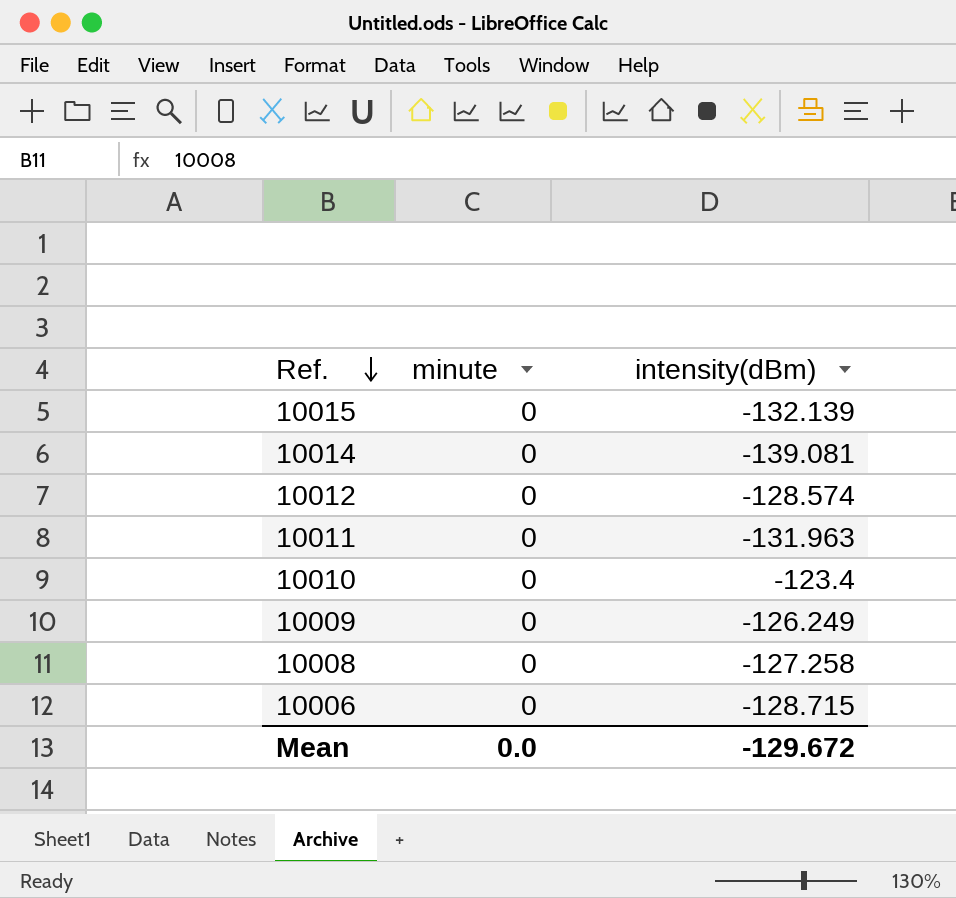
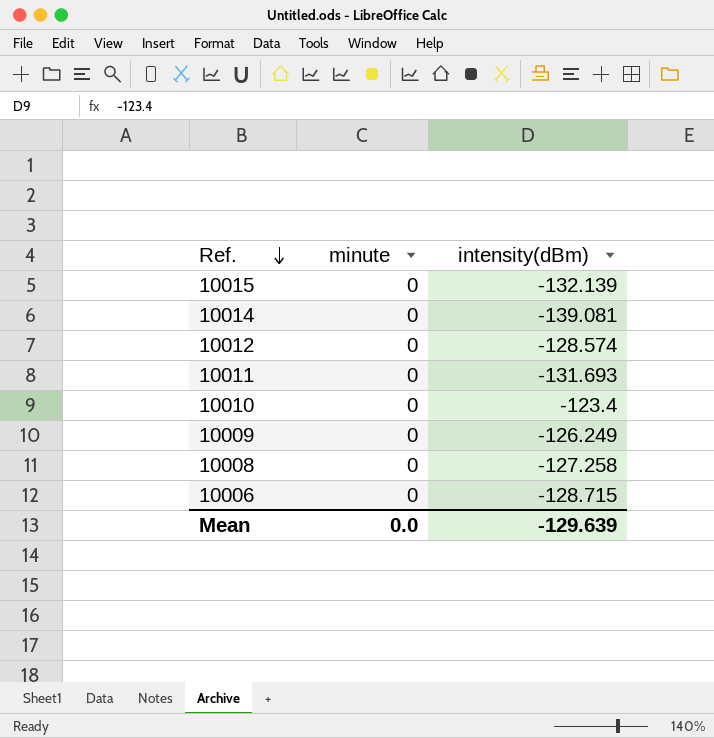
10011 | intensity(dBm): -131.963 -> -131.693
Mean | intensity(dBm): -129.672 -> -129.639

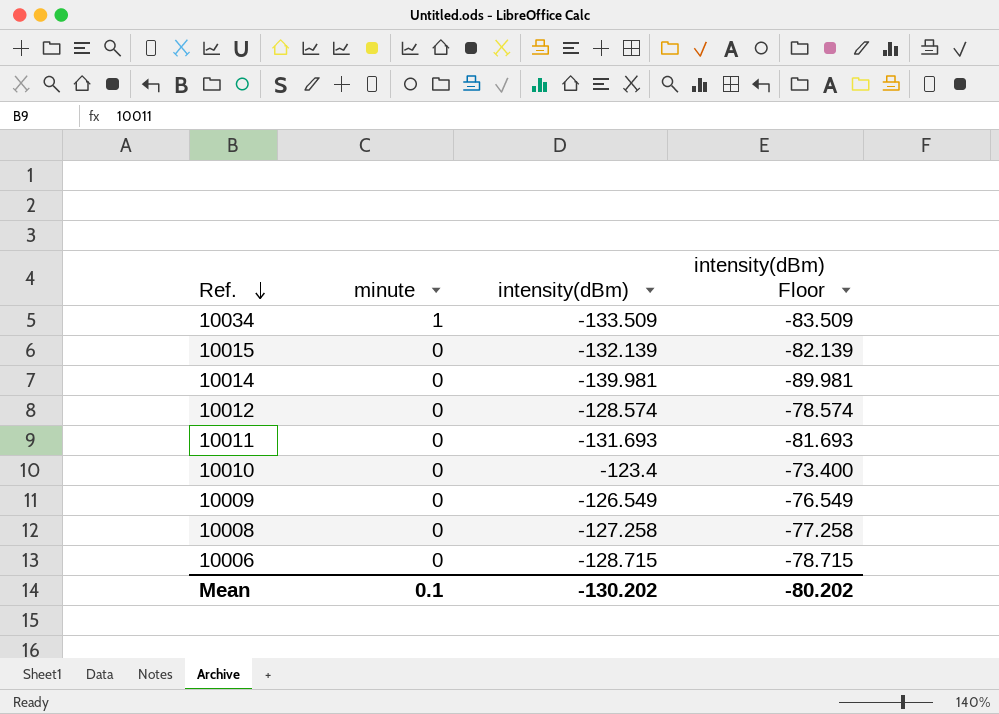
column intensity(dBm) Floor | formula: none -> [intensity(dBm)] + 50
row 10034: none -> 1 | -133.509 | -83.509
10014 | intensity(dBm): -139.081 -> -139.981
10009 | intensity(dBm): -126.249 -> -126.549
Mean | minute: 0.0 -> 0.1
Mean | intensity(dBm): -129.639 -> -130.202

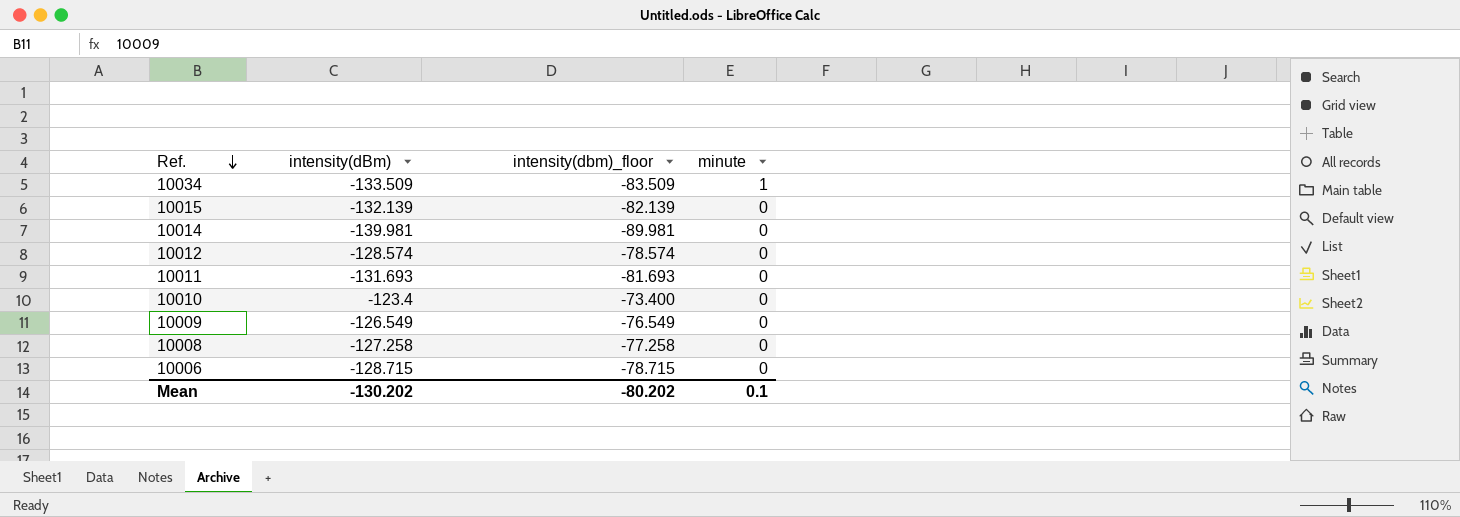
column name: intensity(dBm) Floor -> intensity(dbm)_floor
column minute | position: 2 -> 4

